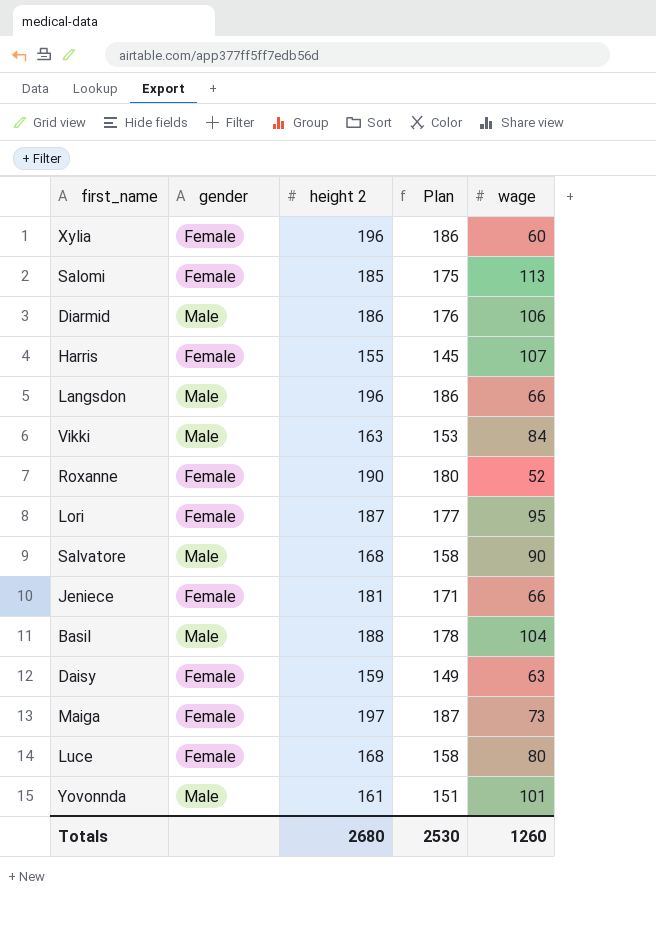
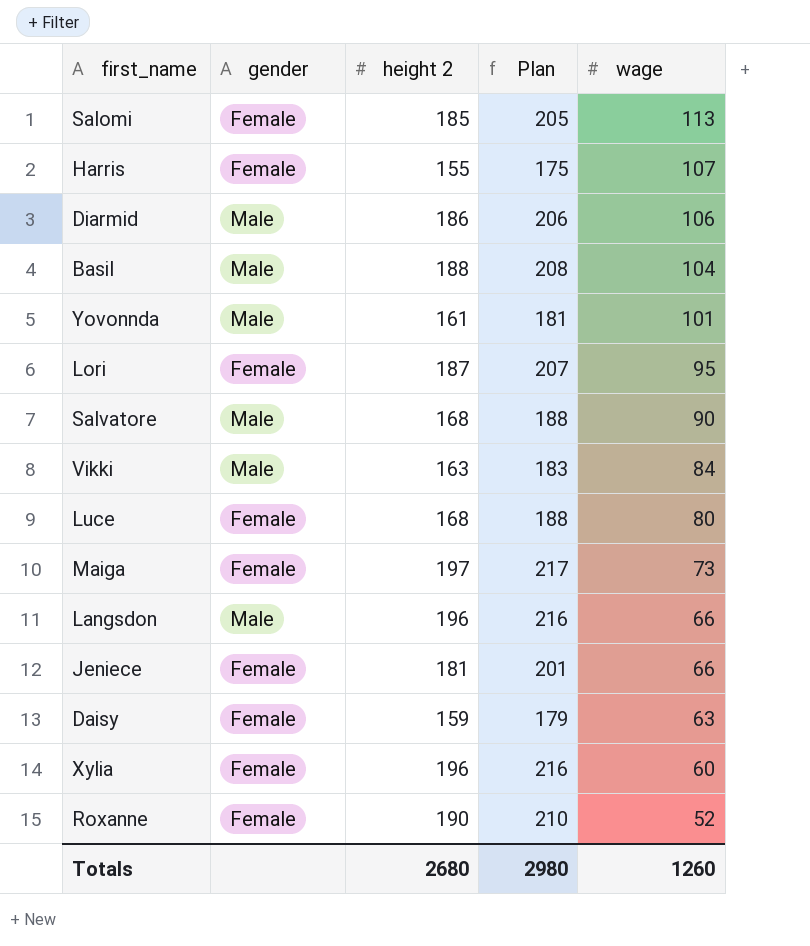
row order: none -> wage descending
column Plan | formula: [height 2] - 10 -> [height 2] + 20
Totals | Plan: 2530 -> 2980

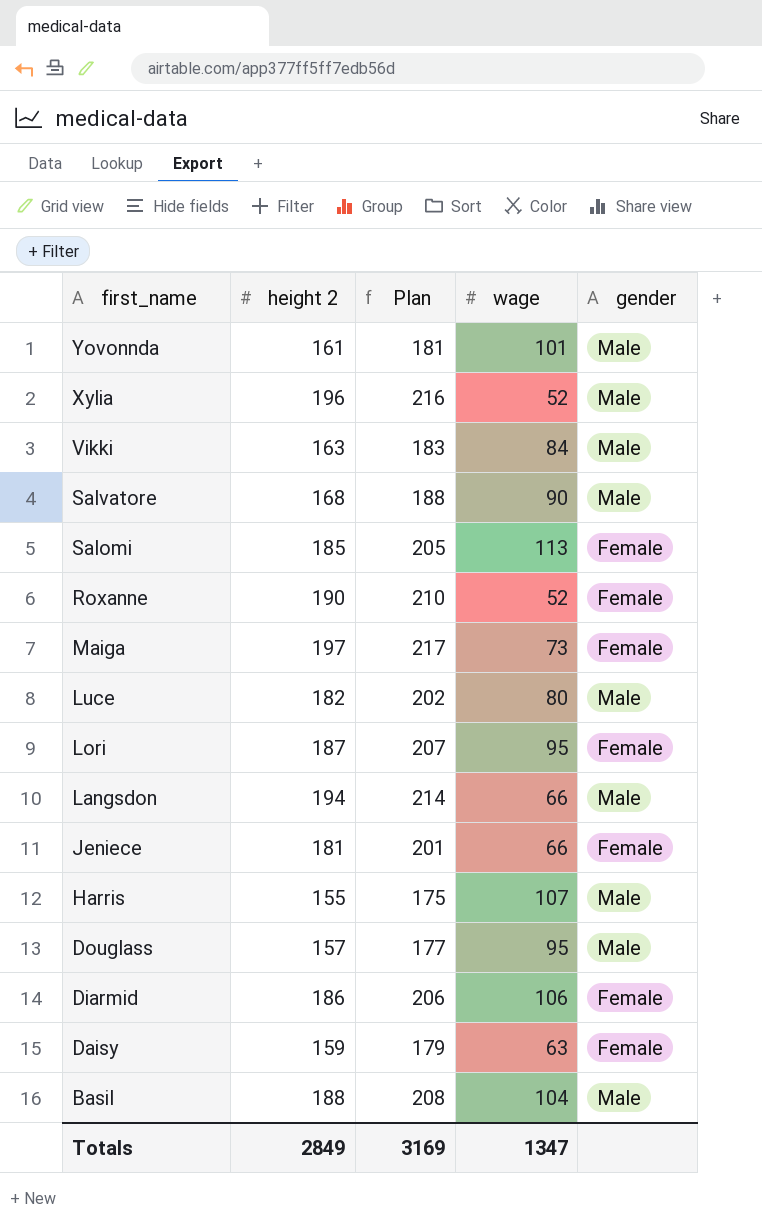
row order: wage descending -> first_name descending
column gender | position: 2 -> 5
Xylia | wage: 60 -> 52
Xylia | gender: Female -> Male
Luce | height 2: 168 -> 182
Luce | Plan: 188 -> 202
Luce | gender: Female -> Male
Langsdon | height 2: 196 -> 194
Langsdon | Plan: 216 -> 214
Harris | gender: Female -> Male
row Douglass: none -> 157 | 177 | 95 | Male
Diarmid | gender: Male -> Female
Totals | height 2: 2680 -> 2849
Totals | Plan: 2980 -> 3169
Totals | wage: 1260 -> 1347

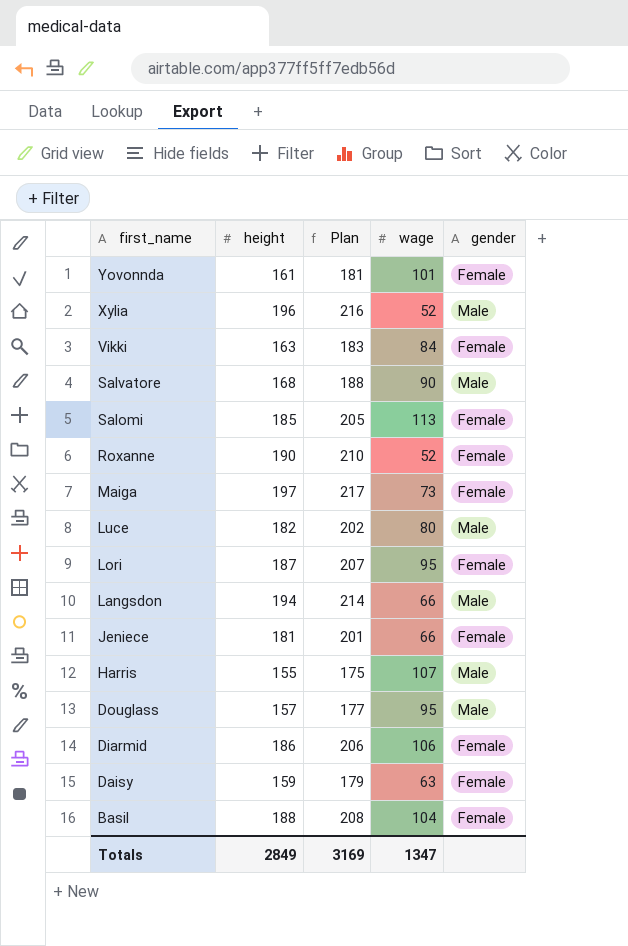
column name: height 2 -> height
Yovonnda | gender: Male -> Female
Vikki | gender: Male -> Female
Basil | gender: Male -> Female

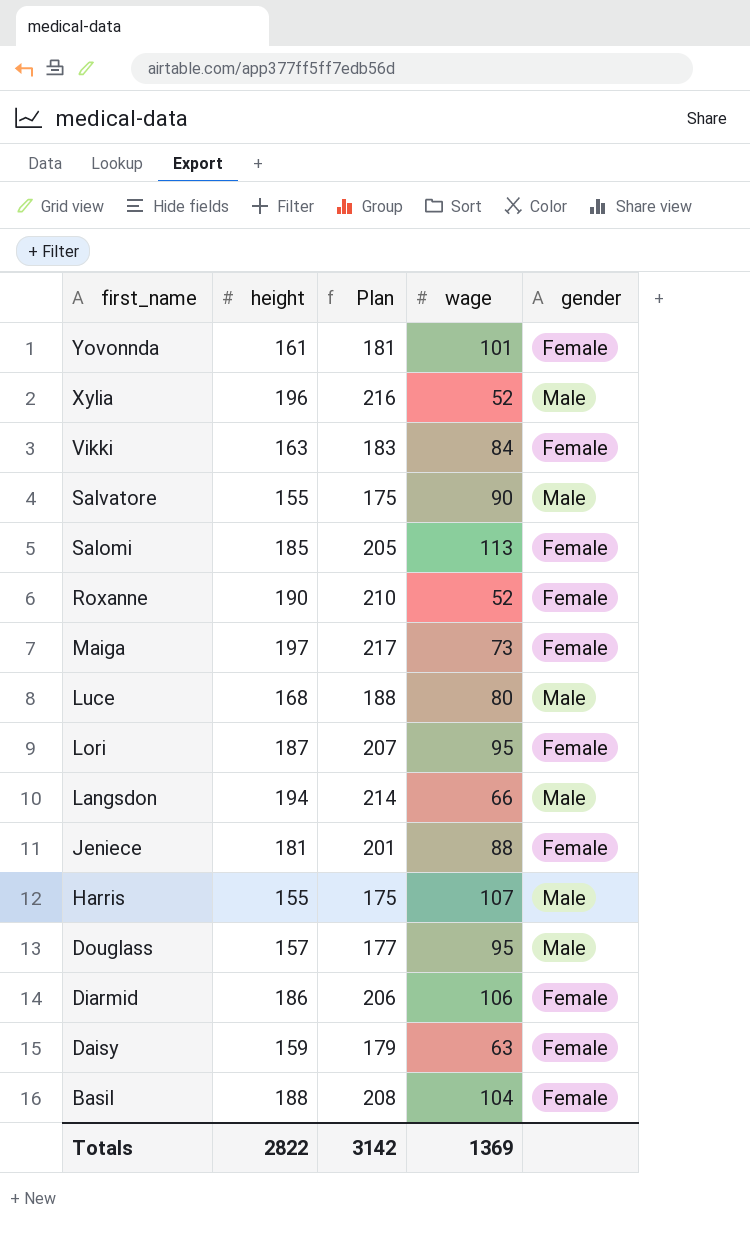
Salvatore | height: 168 -> 155
Salvatore | Plan: 188 -> 175
Luce | height: 182 -> 168
Luce | Plan: 202 -> 188
Jeniece | wage: 66 -> 88
Totals | height: 2849 -> 2822
Totals | Plan: 3169 -> 3142
Totals | wage: 1347 -> 1369

